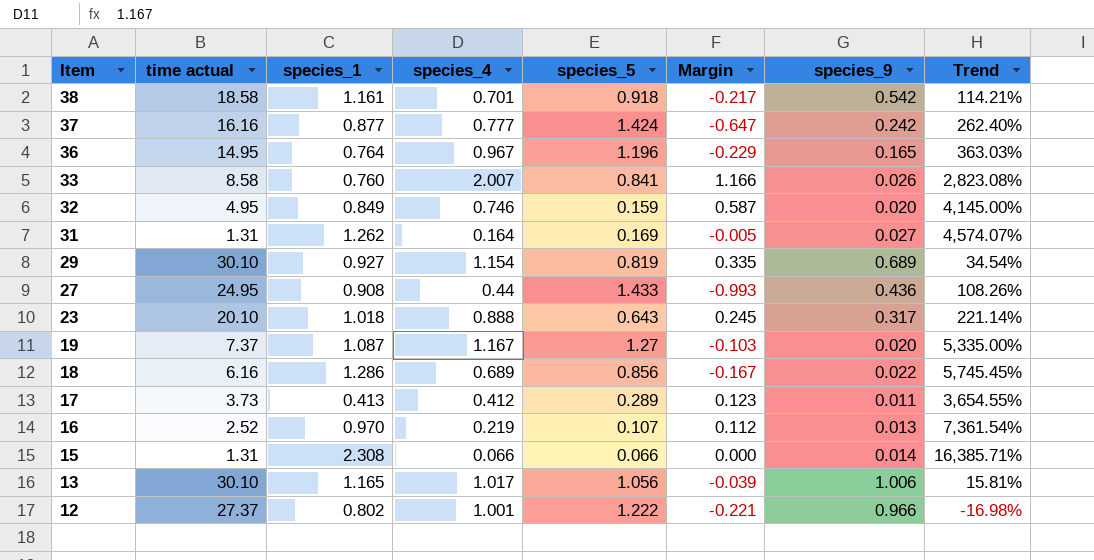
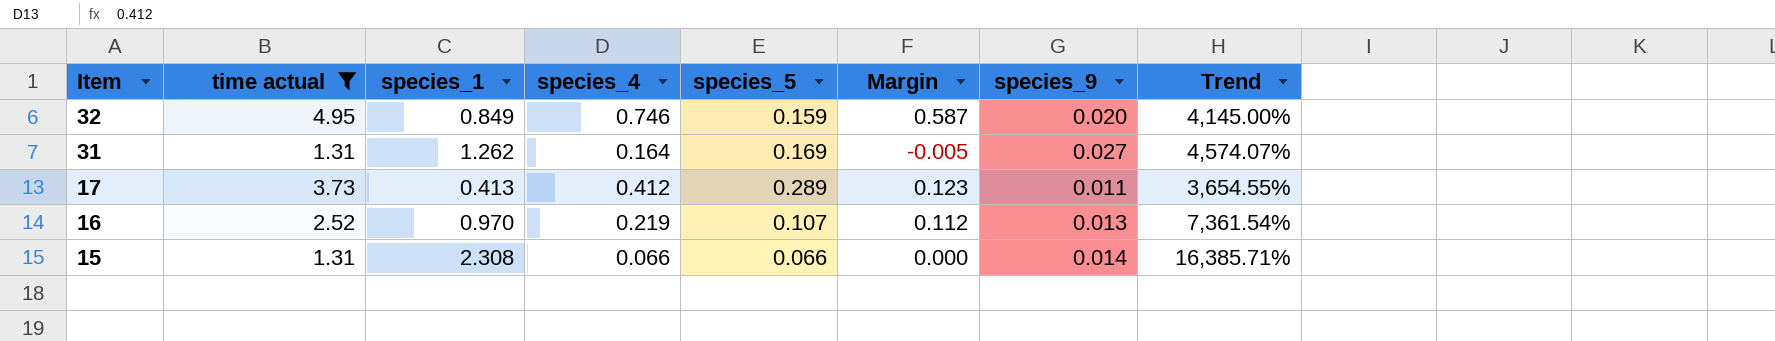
filter: none -> time actual <= 4.95

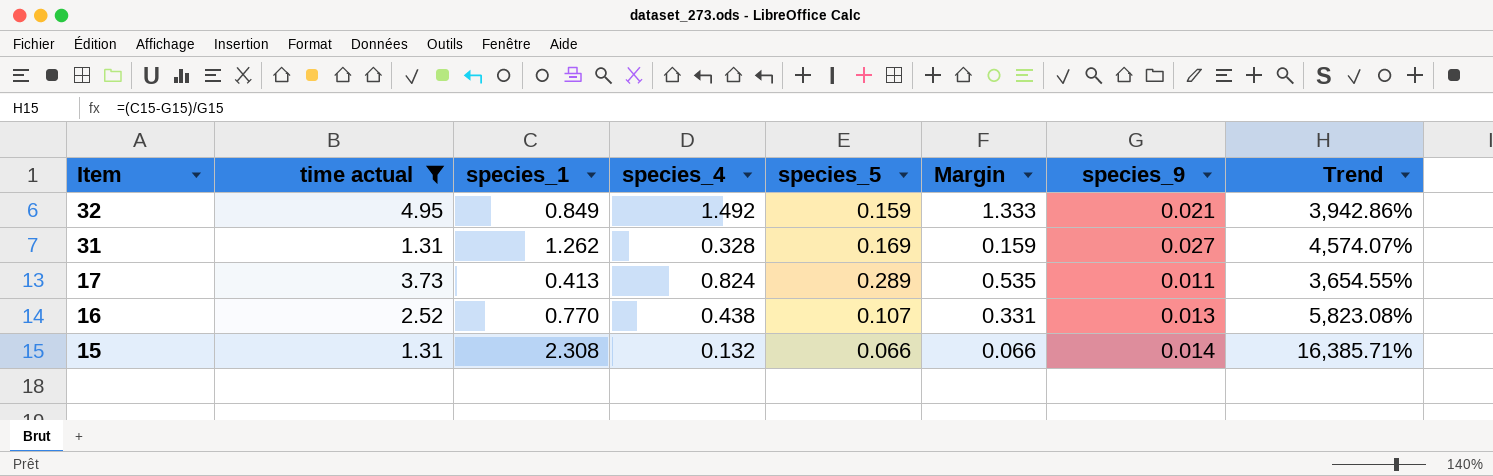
32 | species_4: 0.746 -> 1.492
32 | Margin: 0.587 -> 1.333
32 | species_9: 0.020 -> 0.021
32 | Trend: 4,145.00% -> 3,942.86%
31 | species_4: 0.164 -> 0.328
31 | Margin: -0.005 -> 0.159
17 | species_4: 0.412 -> 0.824
17 | Margin: 0.123 -> 0.535
16 | species_1: 0.970 -> 0.770
16 | species_4: 0.219 -> 0.438
16 | Margin: 0.112 -> 0.331
16 | Trend: 7,361.54% -> 5,823.08%
15 | species_4: 0.066 -> 0.132
15 | Margin: 0.000 -> 0.066

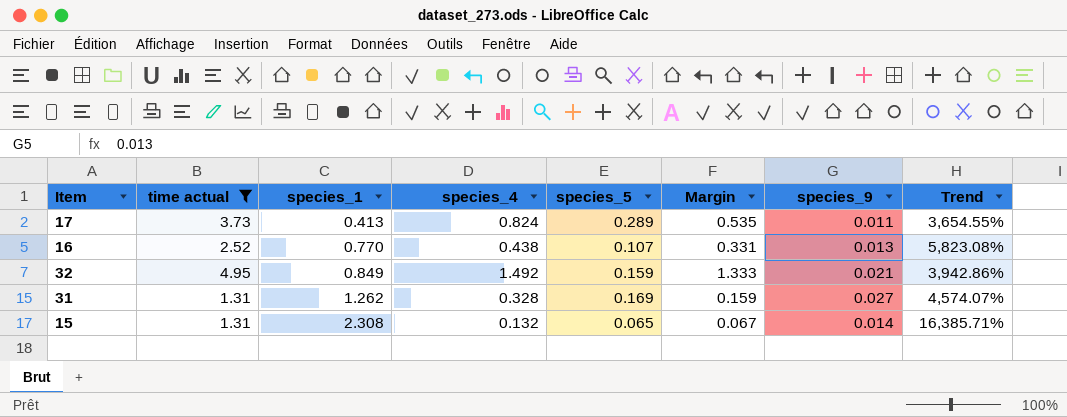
row order: Item descending -> species_1 ascending
15 | species_5: 0.066 -> 0.065
15 | Margin: 0.066 -> 0.067

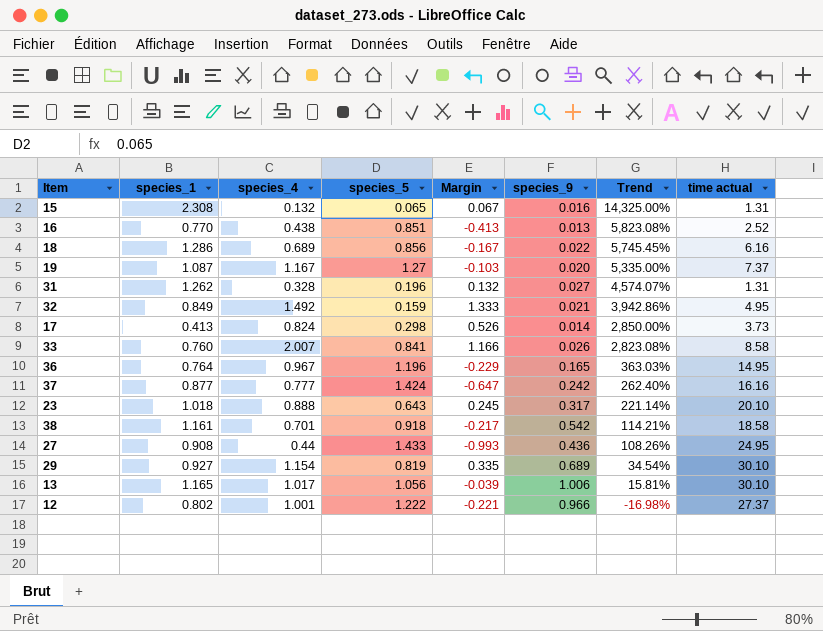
filter: time actual <= 4.95 -> none
row order: species_1 ascending -> Trend descending
column time actual | position: 2 -> 8
15 | species_9: 0.014 -> 0.016
15 | Trend: 16,385.71% -> 14,325.00%
16 | species_5: 0.107 -> 0.851
16 | Margin: 0.331 -> -0.413
31 | species_5: 0.169 -> 0.196
31 | Margin: 0.159 -> 0.132
17 | species_5: 0.289 -> 0.298
17 | Margin: 0.535 -> 0.526
17 | species_9: 0.011 -> 0.014
17 | Trend: 3,654.55% -> 2,850.00%

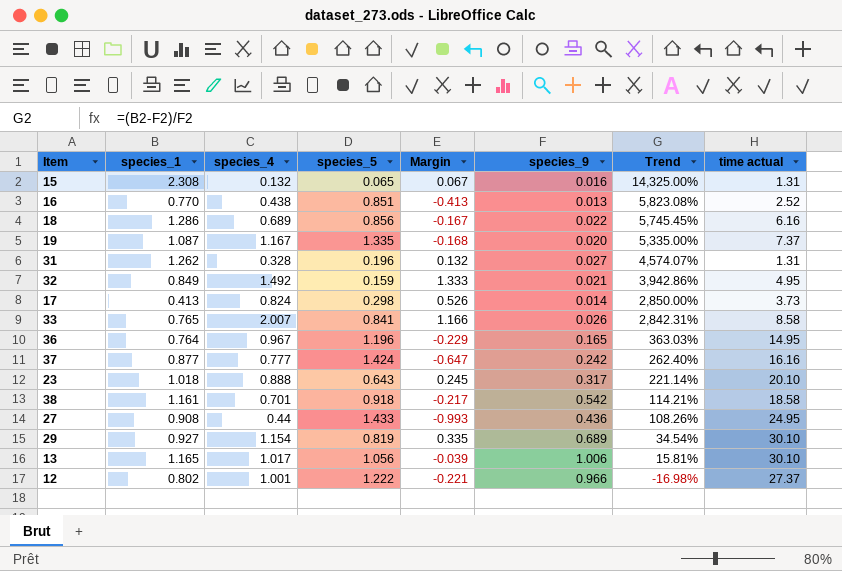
19 | species_5: 1.27 -> 1.335
19 | Margin: -0.103 -> -0.168
33 | species_1: 0.760 -> 0.765
33 | Trend: 2,823.08% -> 2,842.31%

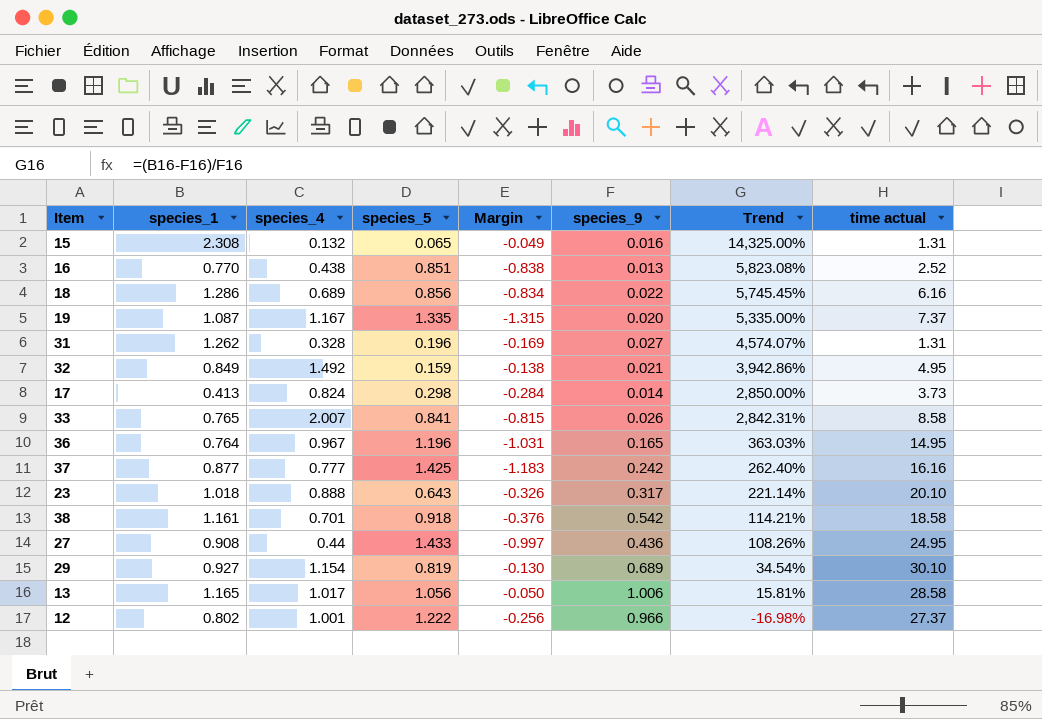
column Margin | formula: [species_4] - [species_5] -> [species_9] - [species_5]
37 | species_5: 1.424 -> 1.425
13 | time actual: 30.10 -> 28.58

